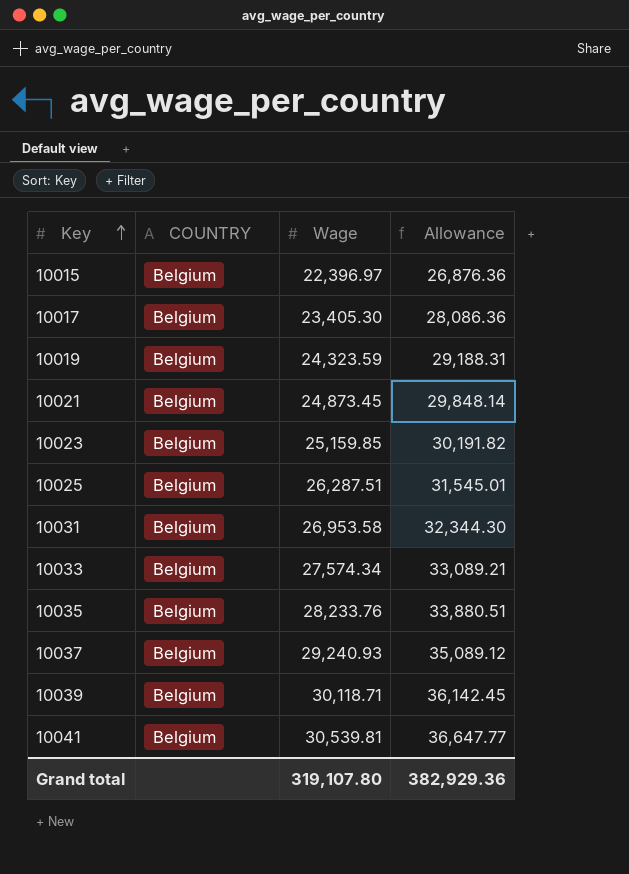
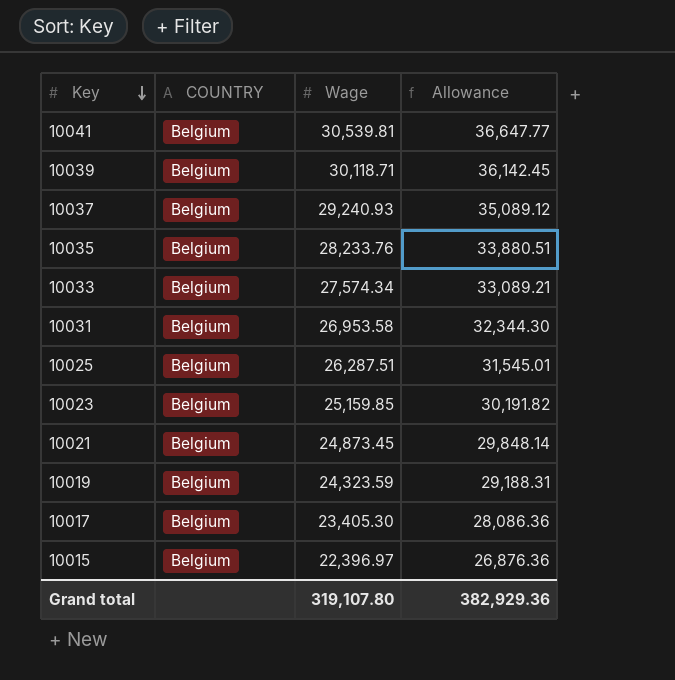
row order: Key ascending -> Key descending

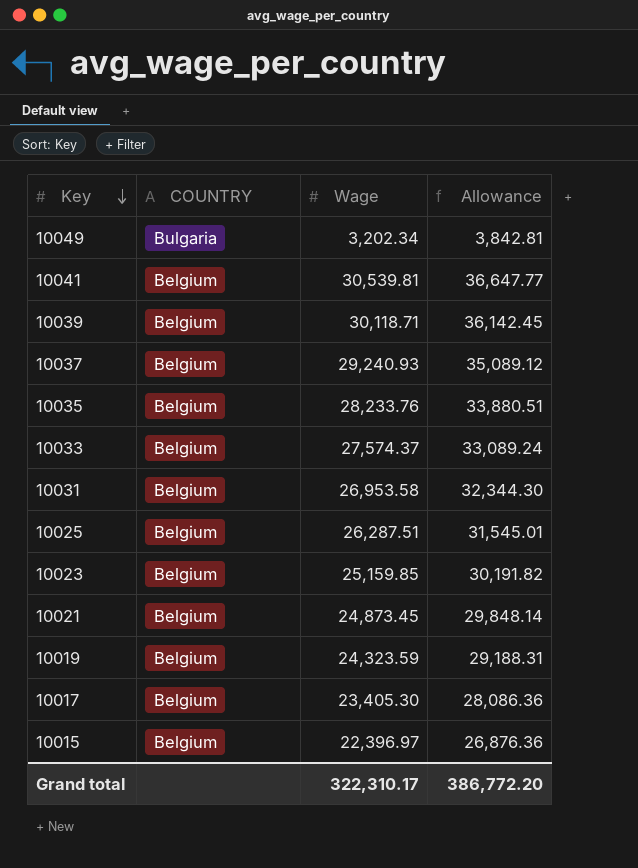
row 10049: none -> Bulgaria | 3,202.34 | 3,842.81
10033 | Wage: 27,574.34 -> 27,574.37
10033 | Allowance: 33,089.21 -> 33,089.24
Grand total | Wage: 319,107.80 -> 322,310.17
Grand total | Allowance: 382,929.36 -> 386,772.20

